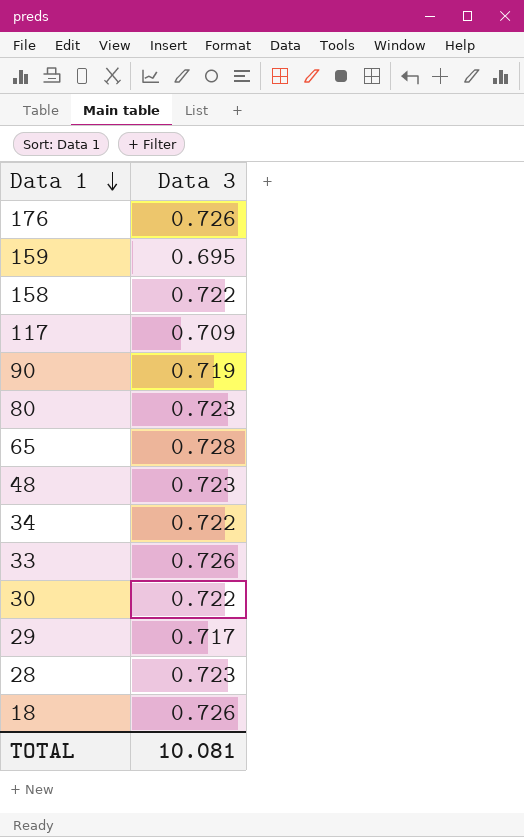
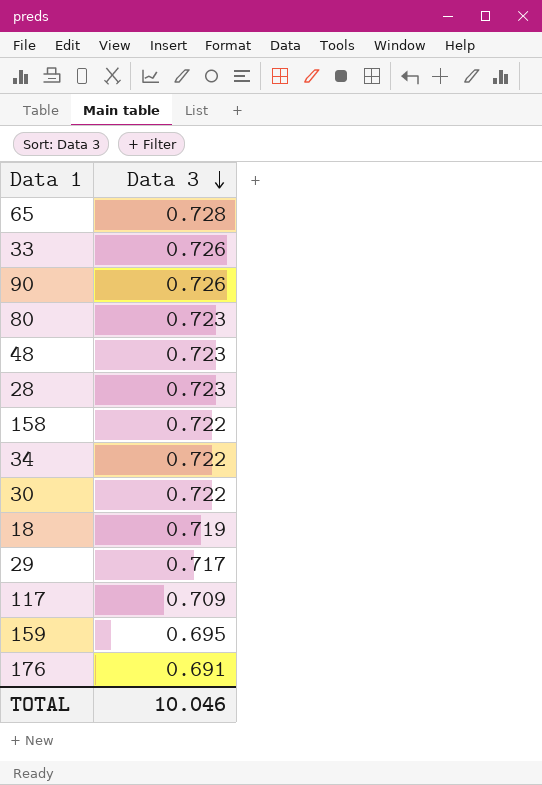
row order: Data 1 descending -> Data 3 descending
90 | Data 3: 0.719 -> 0.726
18 | Data 3: 0.726 -> 0.719
176 | Data 3: 0.726 -> 0.691
TOTAL | Data 3: 10.081 -> 10.046

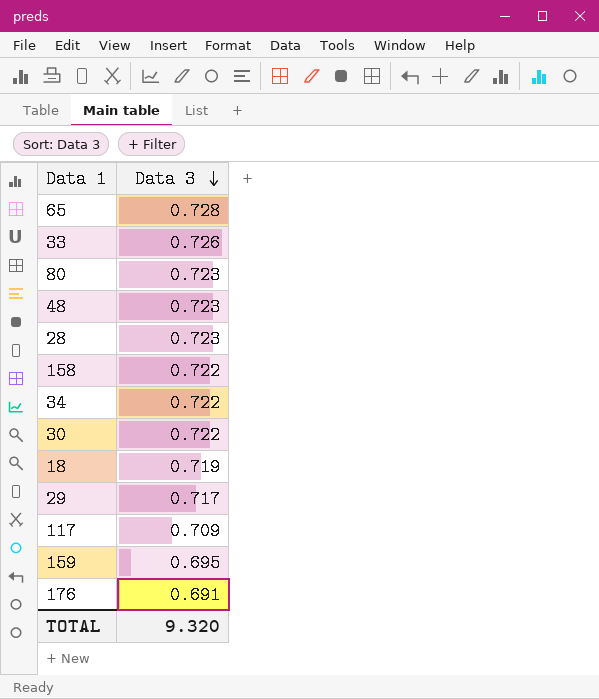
row 90: 0.726 -> none
TOTAL | Data 3: 10.046 -> 9.320

